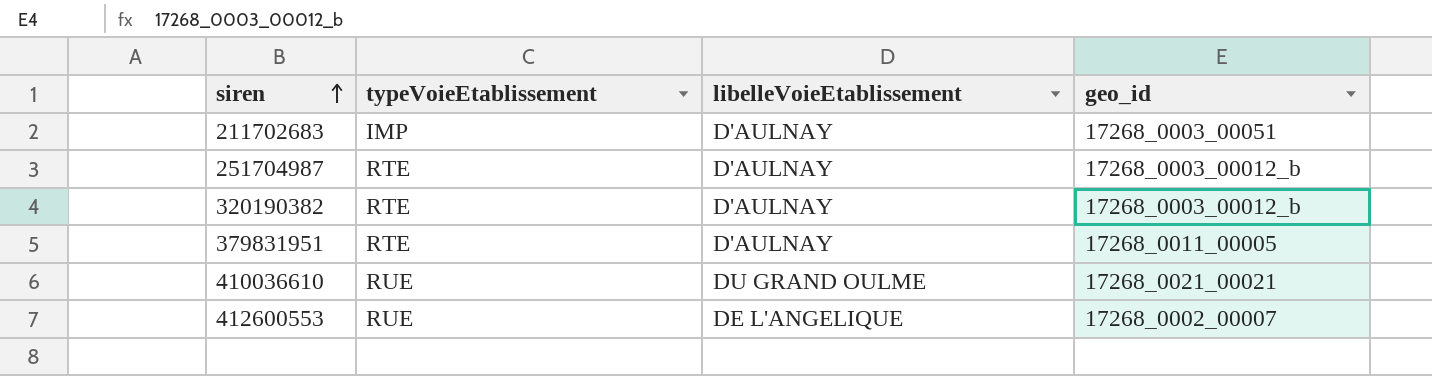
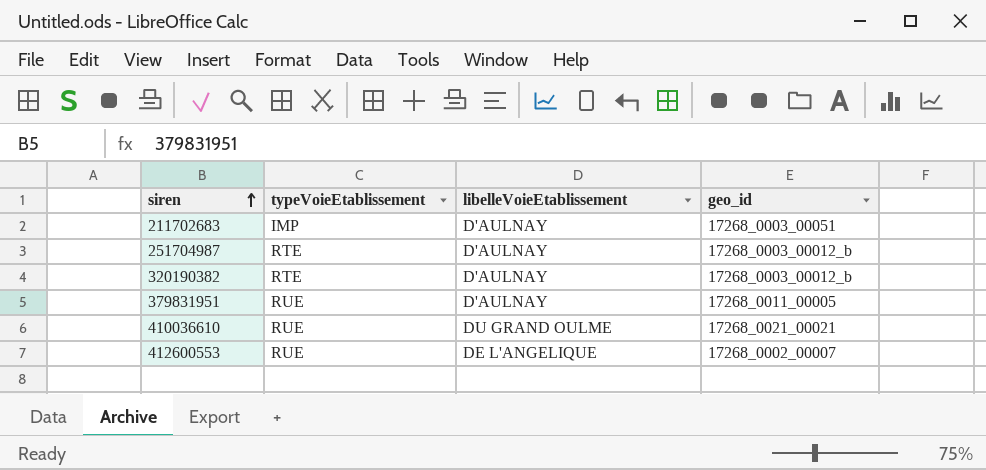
379831951 | typeVoieEtablissement: RTE -> RUE

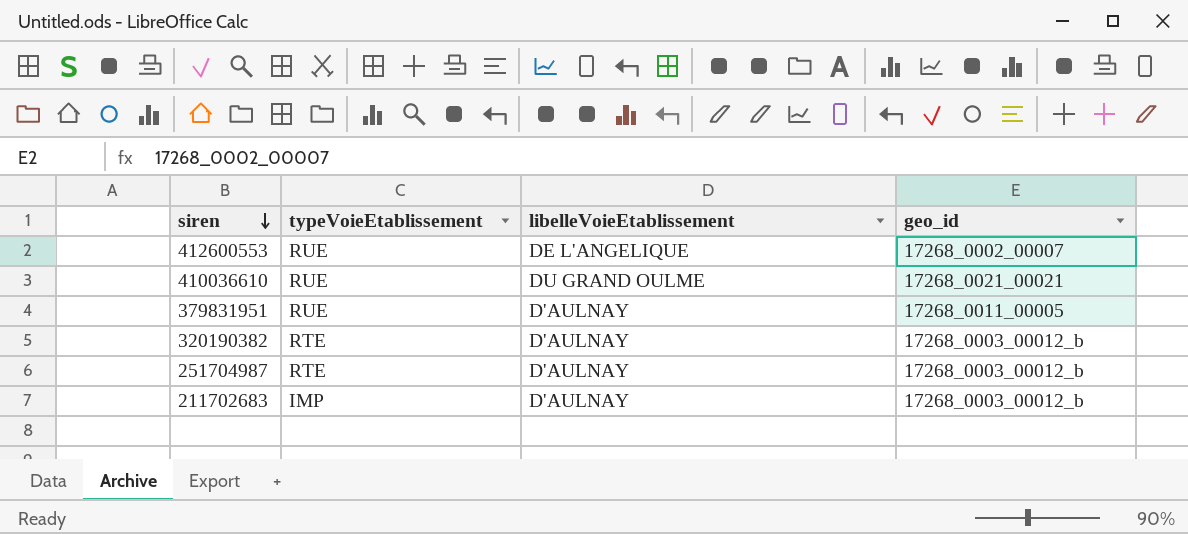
row order: siren ascending -> siren descending
211702683 | geo_id: 17268_0003_00051 -> 17268_0003_00012_b

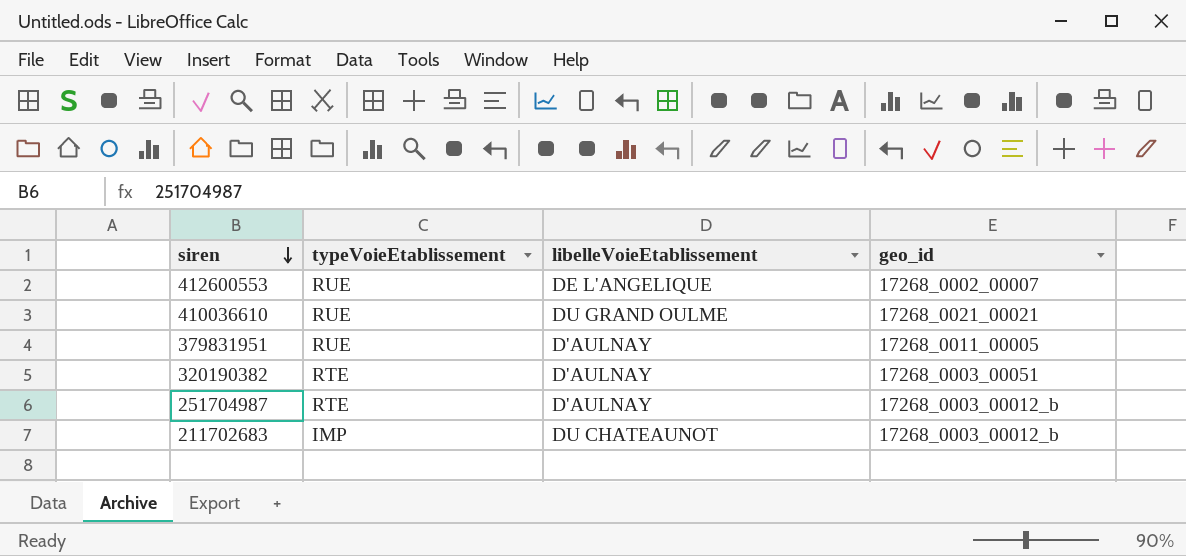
320190382 | geo_id: 17268_0003_00012_b -> 17268_0003_00051
211702683 | libelleVoieEtablissement: D'AULNAY -> DU CHATEAUNOT

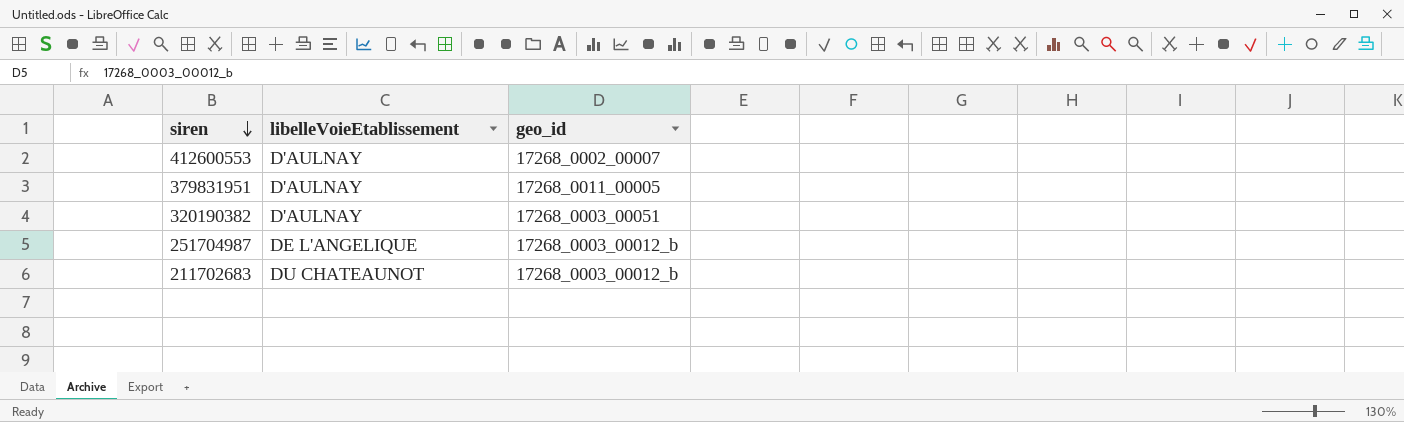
column typeVoieEtablissement | position: 2 -> none
row 410036610: RUE | DU GRAND OULME | 17268_0021_00021 -> none
412600553 | libelleVoieEtablissement: DE L'ANGELIQUE -> D'AULNAY
251704987 | libelleVoieEtablissement: D'AULNAY -> DE L'ANGELIQUE

